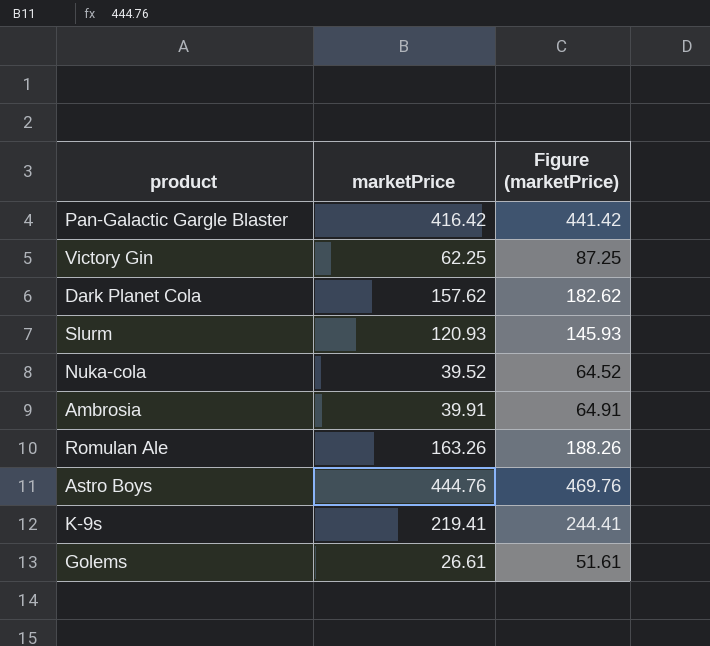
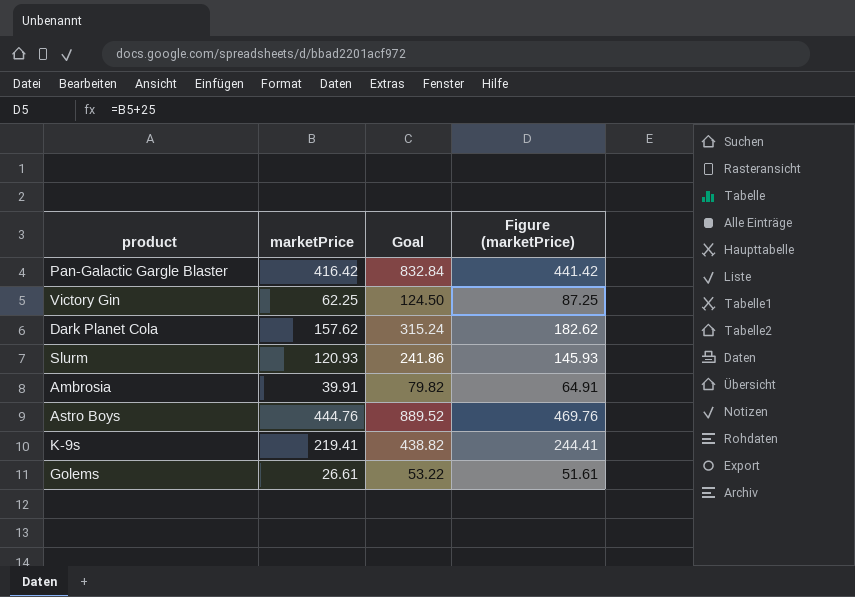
column Goal | formula: none -> [marketPrice] * 2
row Nuka-cola: 39.52 | 64.52 -> none
row Romulan Ale: 163.26 | 188.26 -> none

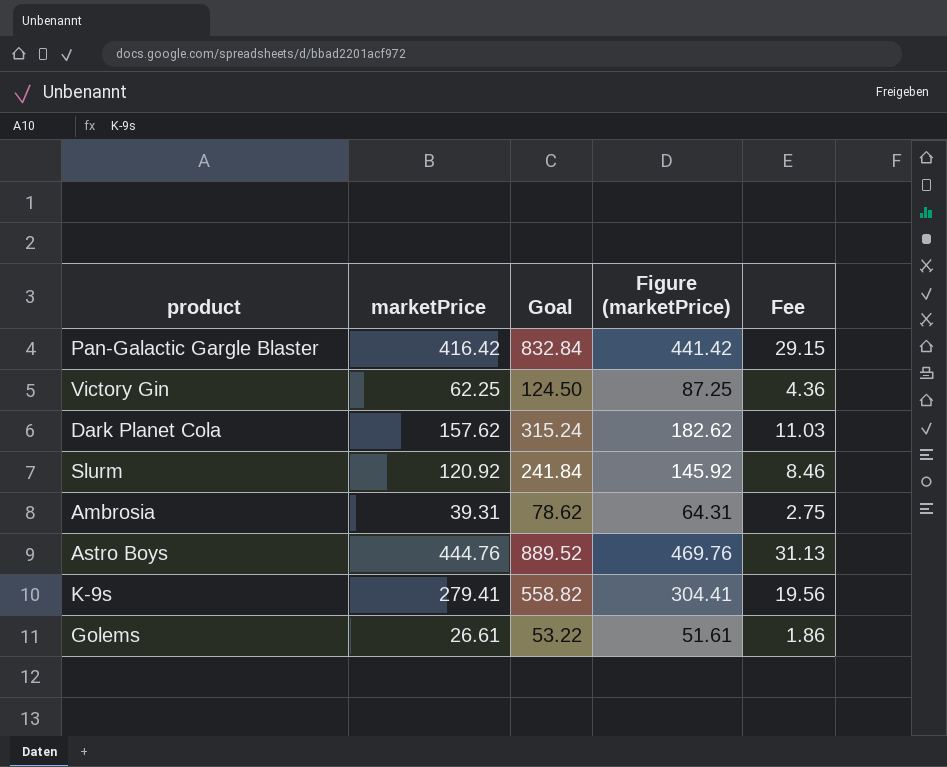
column Fee | formula: none -> [marketPrice] * 0.07
Slurm | marketPrice: 120.93 -> 120.92
Slurm | Goal: 241.86 -> 241.84
Slurm | Figure (marketPrice): 145.93 -> 145.92
Ambrosia | marketPrice: 39.91 -> 39.31
Ambrosia | Goal: 79.82 -> 78.62
Ambrosia | Figure (marketPrice): 64.91 -> 64.31
K-9s | marketPrice: 219.41 -> 279.41
K-9s | Goal: 438.82 -> 558.82
K-9s | Figure (marketPrice): 244.41 -> 304.41

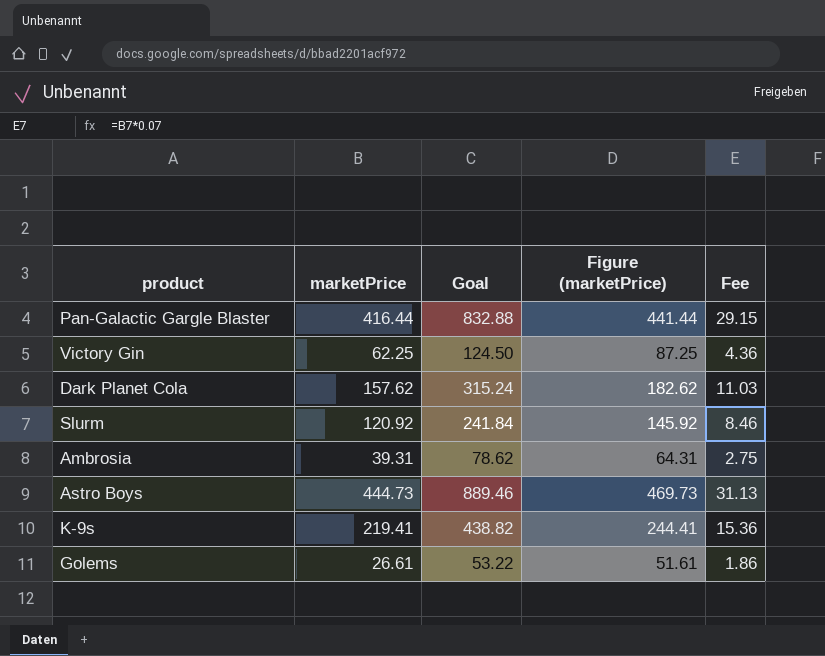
Pan-Galactic Gargle Blaster | marketPrice: 416.42 -> 416.44
Pan-Galactic Gargle Blaster | Goal: 832.84 -> 832.88
Pan-Galactic Gargle Blaster | Figure (marketPrice): 441.42 -> 441.44
Astro Boys | marketPrice: 444.76 -> 444.73
Astro Boys | Goal: 889.52 -> 889.46
Astro Boys | Figure (marketPrice): 469.76 -> 469.73
K-9s | marketPrice: 279.41 -> 219.41
K-9s | Goal: 558.82 -> 438.82
K-9s | Figure (marketPrice): 304.41 -> 244.41
K-9s | Fee: 19.56 -> 15.36

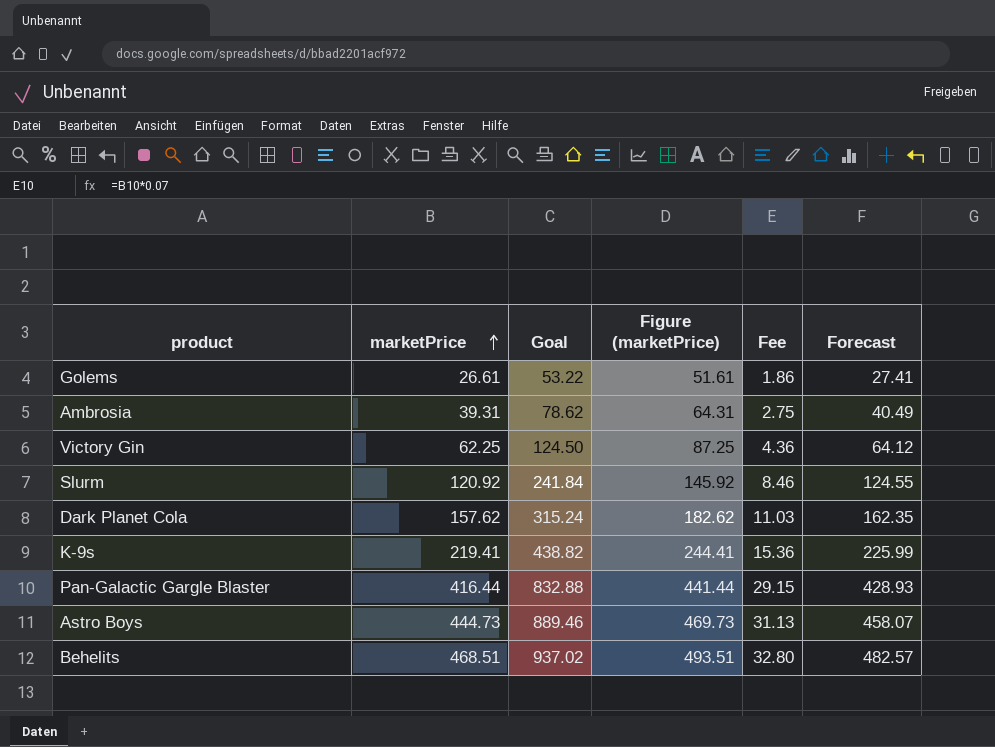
row order: none -> marketPrice ascending
column Forecast | formula: none -> [marketPrice] * 1.03
row Behelits: none -> 468.51 | 937.02 | 493.51 | 32.80 | 482.57

